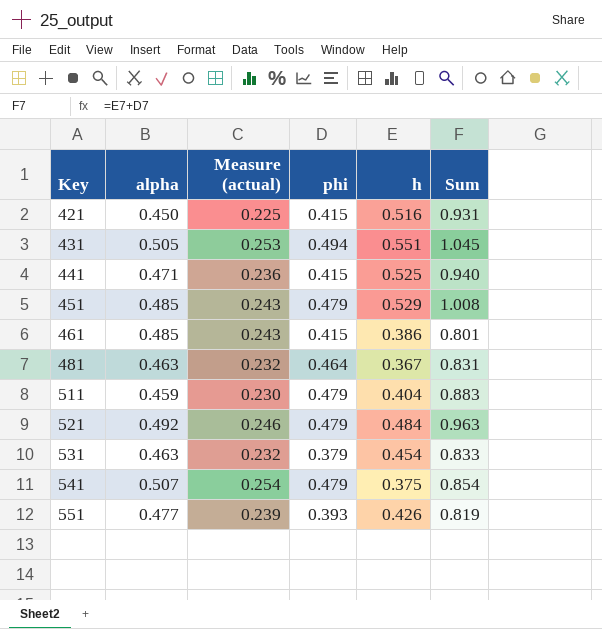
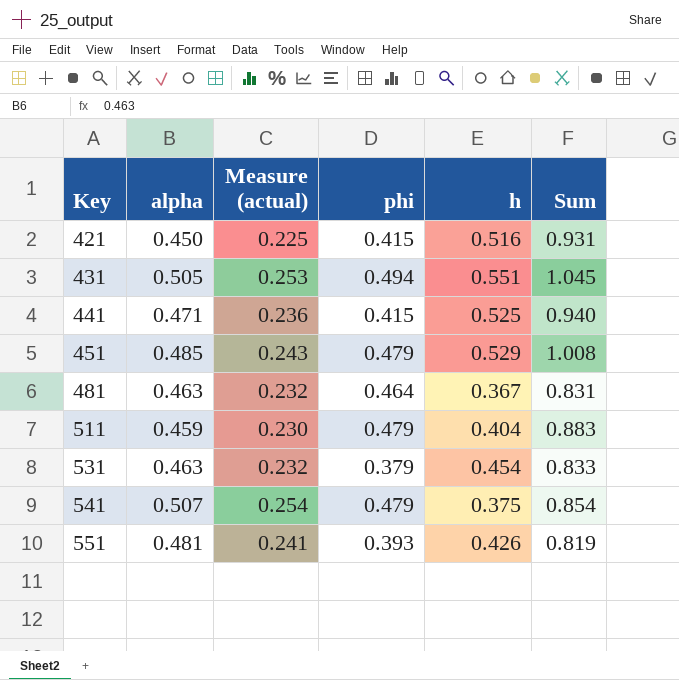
row 461: 0.485 | 0.243 | 0.415 | 0.386 | 0.801 -> none
row 521: 0.492 | 0.246 | 0.479 | 0.484 | 0.963 -> none
551 | alpha: 0.477 -> 0.481
551 | Measure (actual): 0.239 -> 0.241

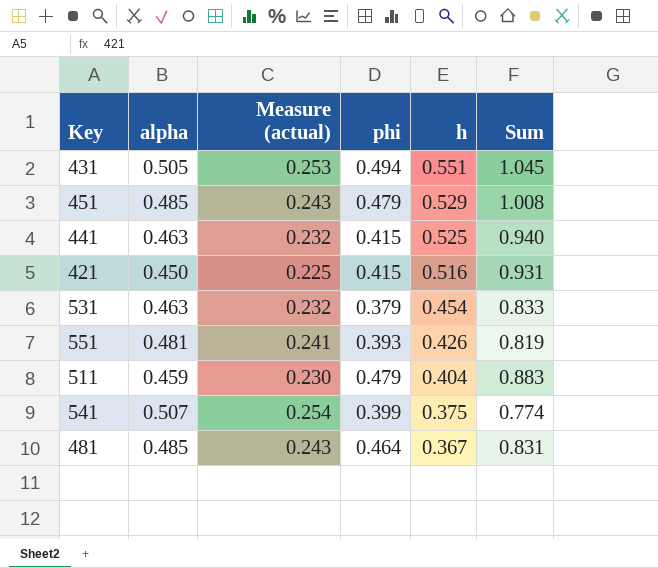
row order: Key ascending -> h descending
441 | alpha: 0.471 -> 0.463
441 | Measure (actual): 0.236 -> 0.232
541 | phi: 0.479 -> 0.399
541 | Sum: 0.854 -> 0.774
481 | alpha: 0.463 -> 0.485
481 | Measure (actual): 0.232 -> 0.243

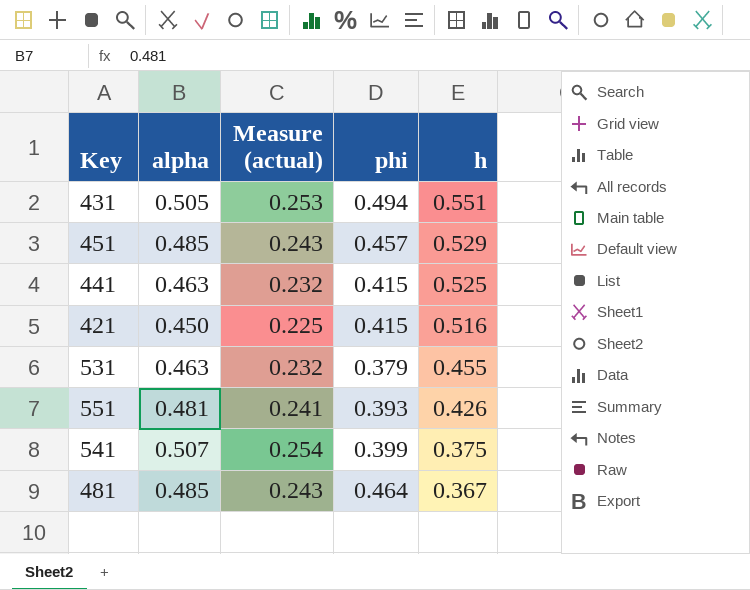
column Sum | formula: [phi] + [h] -> none
row 511: 0.459 | 0.230 | 0.479 | 0.404 | 0.883 -> none
451 | phi: 0.479 -> 0.457
531 | h: 0.454 -> 0.455

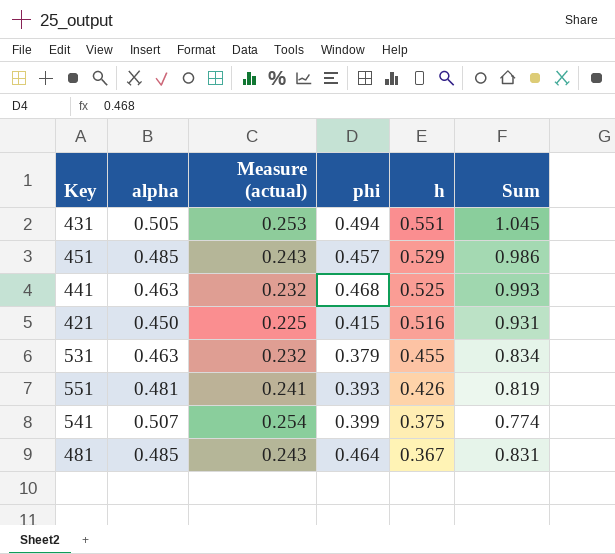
column Sum | formula: none -> [phi] + [h]
441 | phi: 0.415 -> 0.468

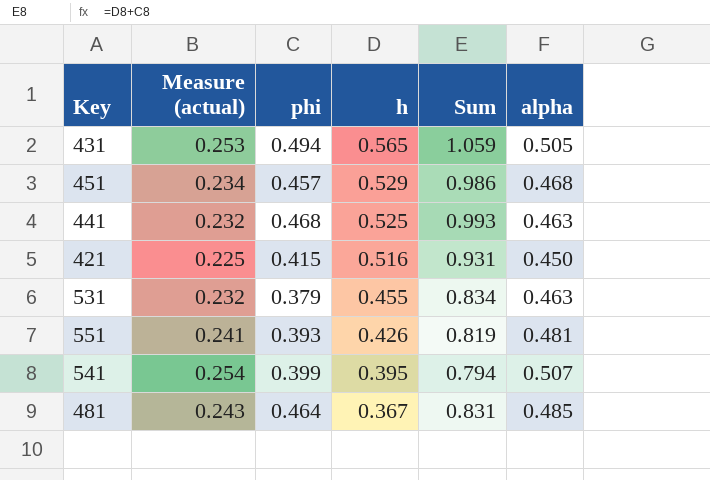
column alpha | position: 2 -> 6
431 | h: 0.551 -> 0.565
431 | Sum: 1.045 -> 1.059
451 | Measure (actual): 0.243 -> 0.234
451 | alpha: 0.485 -> 0.468
541 | h: 0.375 -> 0.395
541 | Sum: 0.774 -> 0.794

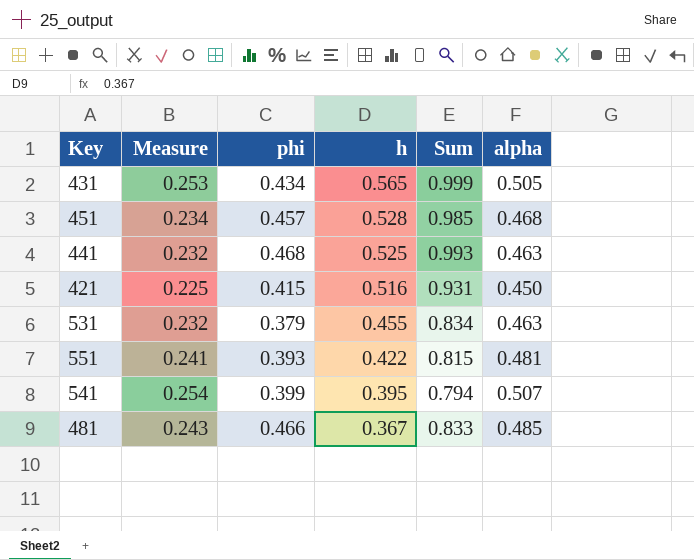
column name: Measure (actual) -> Measure
431 | phi: 0.494 -> 0.434
431 | Sum: 1.059 -> 0.999
451 | h: 0.529 -> 0.528
451 | Sum: 0.986 -> 0.985
551 | h: 0.426 -> 0.422
551 | Sum: 0.819 -> 0.815
481 | phi: 0.464 -> 0.466
481 | Sum: 0.831 -> 0.833

